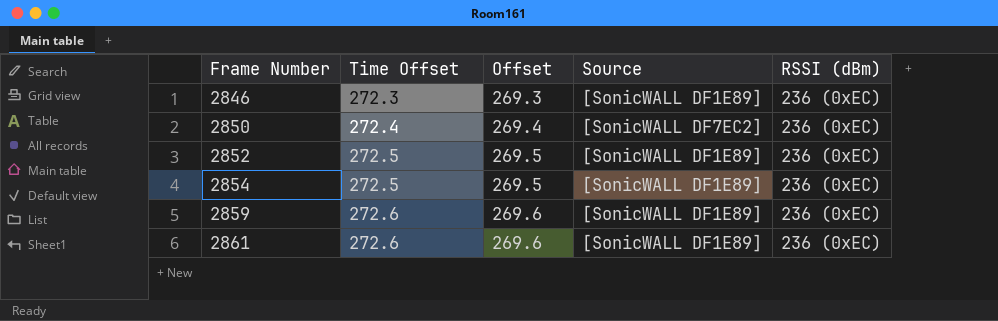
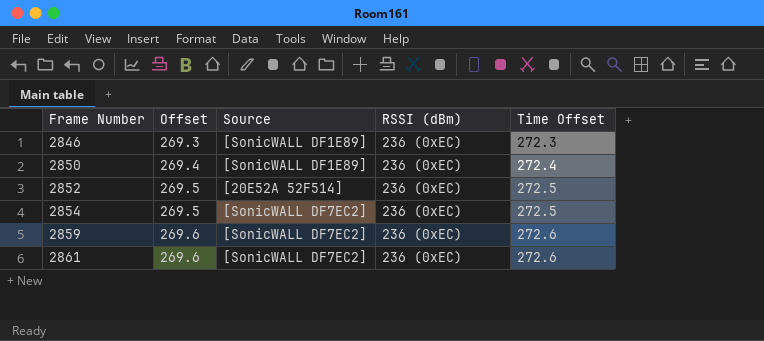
column Time Offset | position: 2 -> 5
2850 | Source: [SonicWALL DF7EC2] -> [SonicWALL DF1E89]
2852 | Source: [SonicWALL DF1E89] -> [20E52A 52F514]
2854 | Source: [SonicWALL DF1E89] -> [SonicWALL DF7EC2]
2859 | Source: [SonicWALL DF1E89] -> [SonicWALL DF7EC2]
2861 | Source: [SonicWALL DF1E89] -> [SonicWALL DF7EC2]

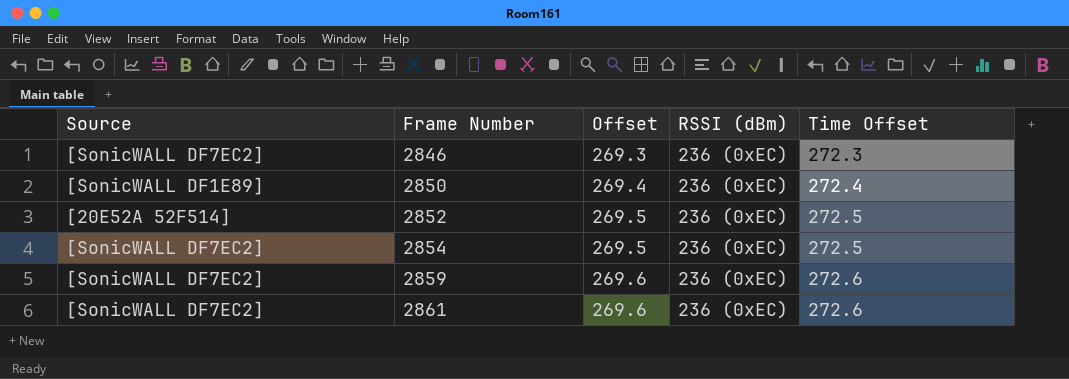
column Source | position: 3 -> 1
2846 | Source: [SonicWALL DF1E89] -> [SonicWALL DF7EC2]

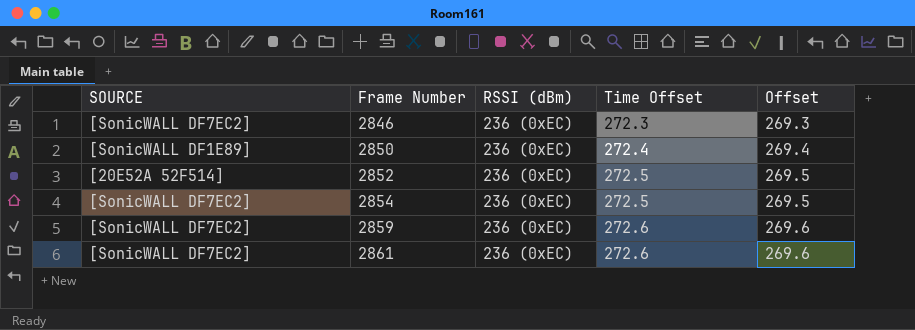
column name: Source -> SOURCE
column Offset | position: 3 -> 5

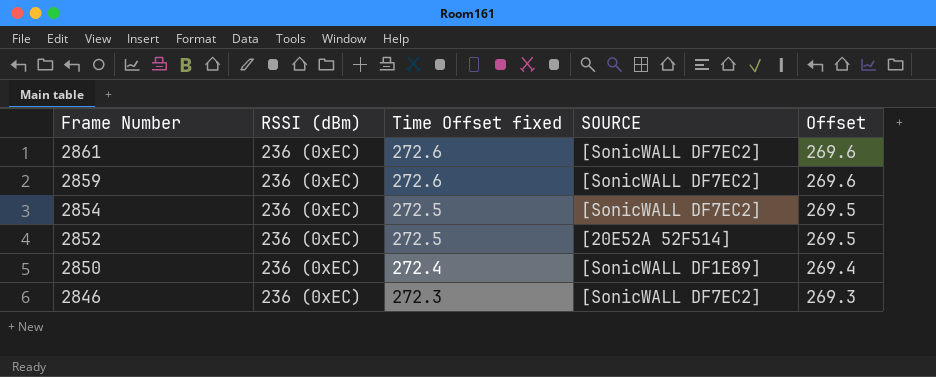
row order: Frame Number ascending -> Frame Number descending
column name: Time Offset -> Time Offset fixed
column SOURCE | position: 1 -> 4

